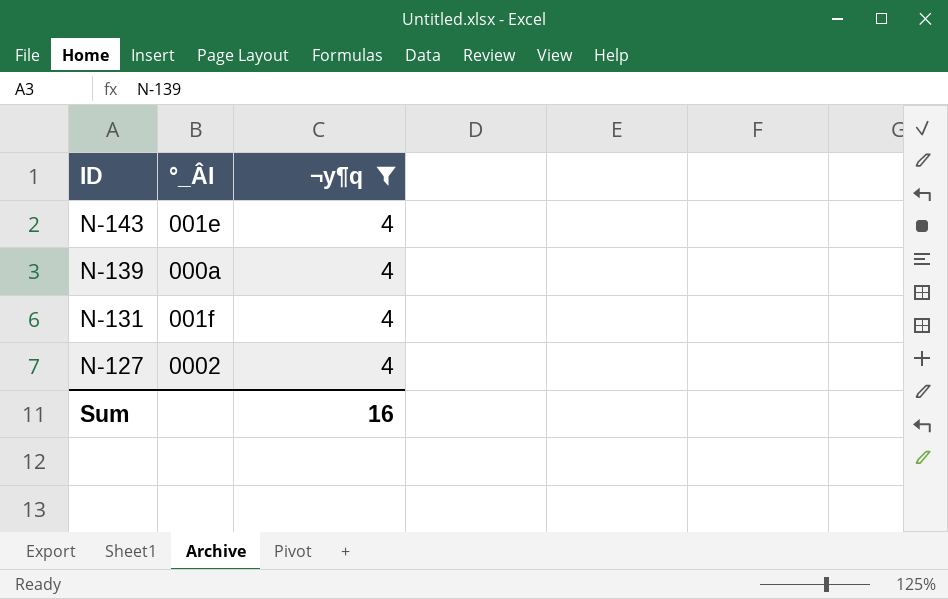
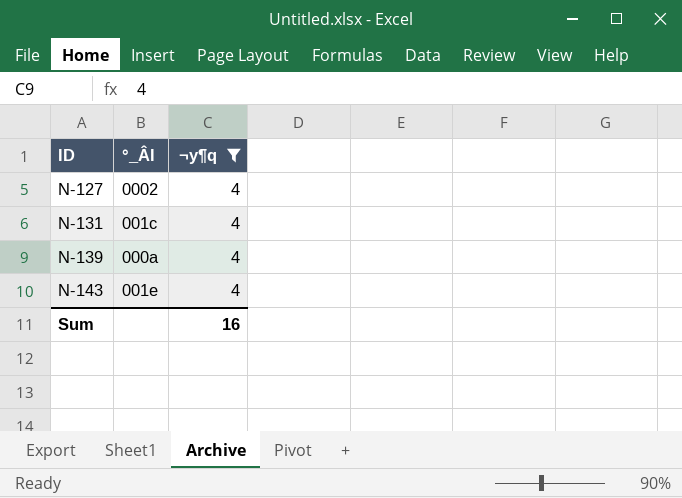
row order: ID descending -> ID ascending
N-131 | °_ÂI: 001f -> 001c

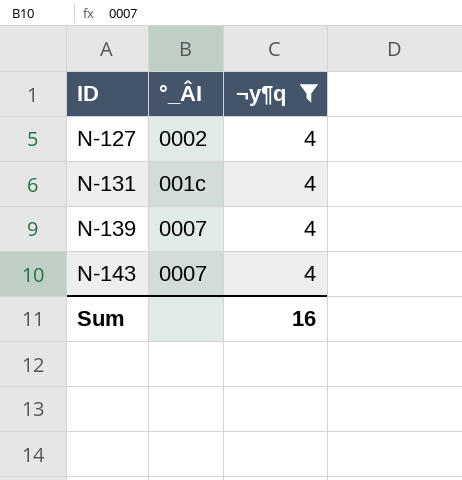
N-139 | °_ÂI: 000a -> 0007
N-143 | °_ÂI: 001e -> 0007

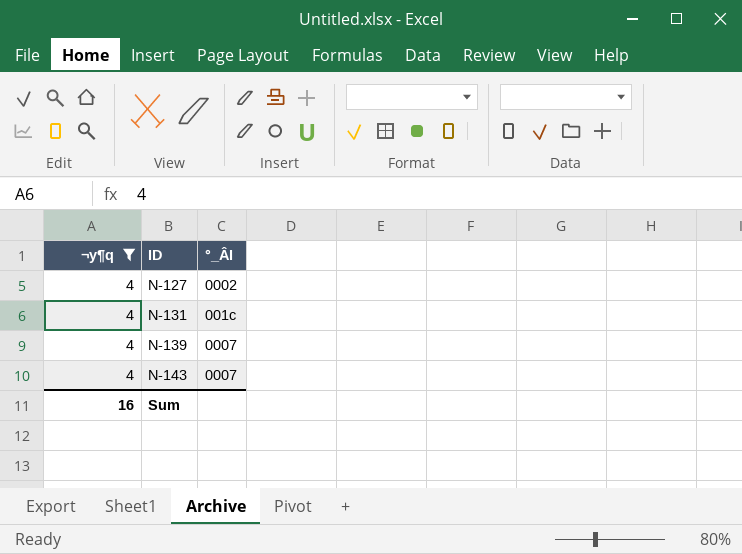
column ¬y¶q | position: 3 -> 1

